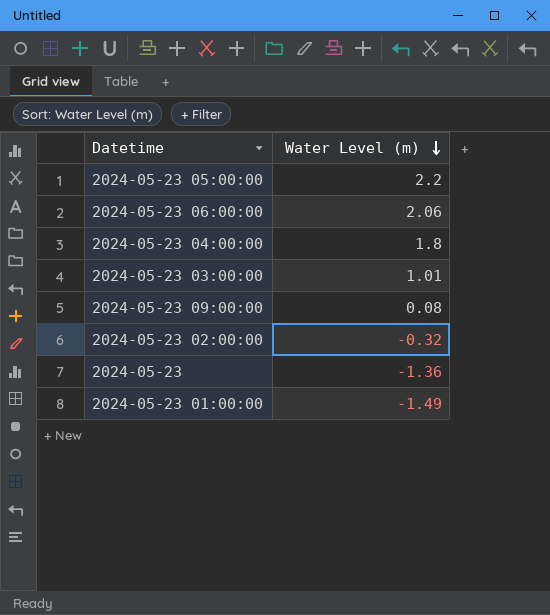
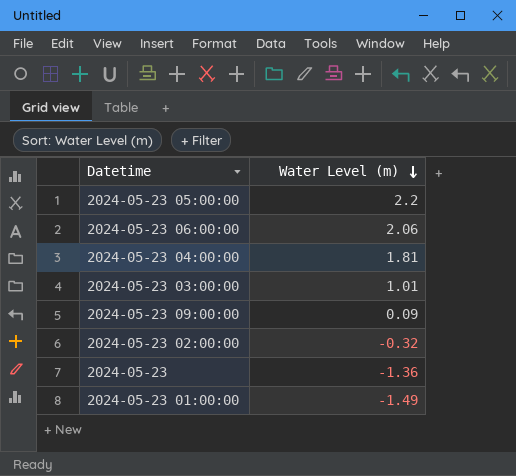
2024-05-23 04:00:00 | Water Level (m): 1.8 -> 1.81
2024-05-23 09:00:00 | Water Level (m): 0.08 -> 0.09

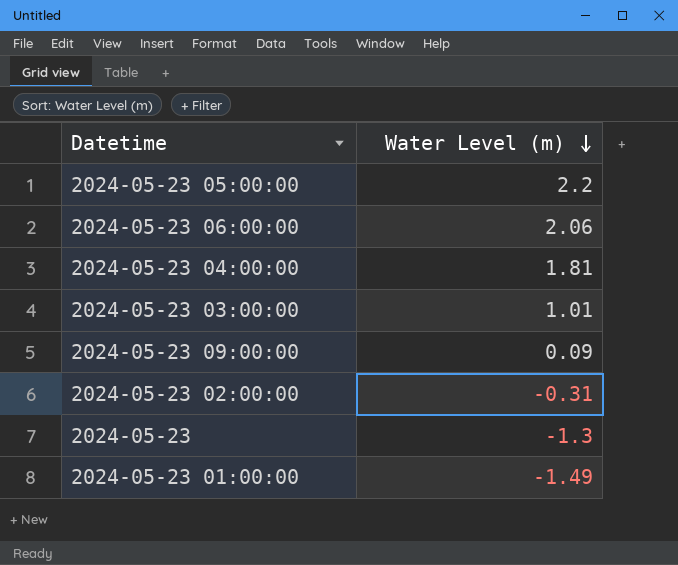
2024-05-23 02:00:00 | Water Level (m): -0.32 -> -0.31
2024-05-23 | Water Level (m): -1.36 -> -1.3

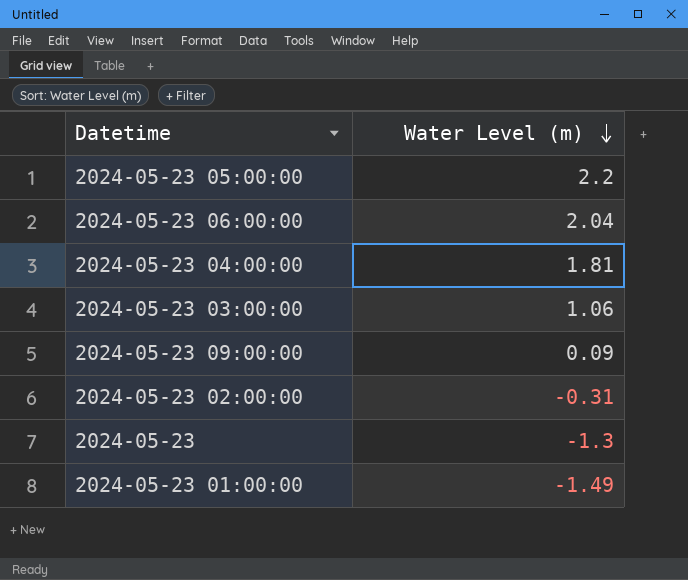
2024-05-23 06:00:00 | Water Level (m): 2.06 -> 2.04
2024-05-23 03:00:00 | Water Level (m): 1.01 -> 1.06

